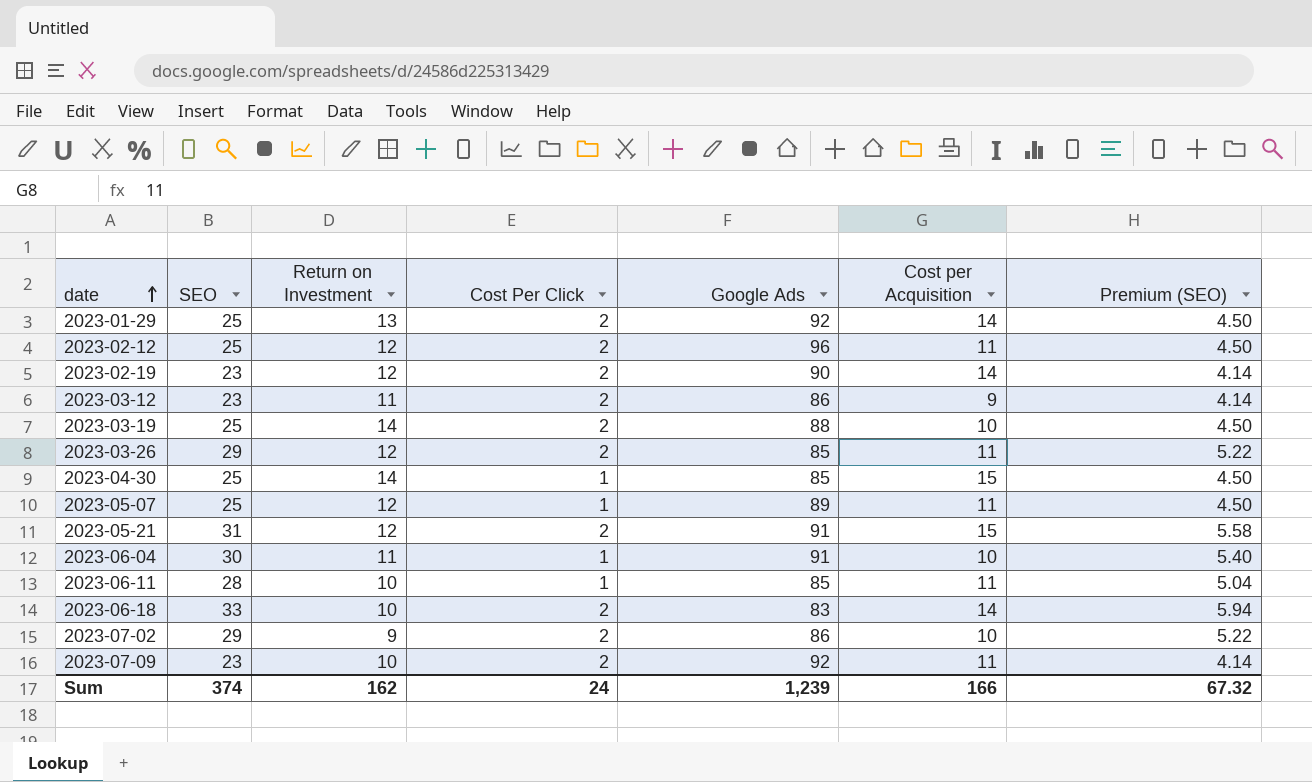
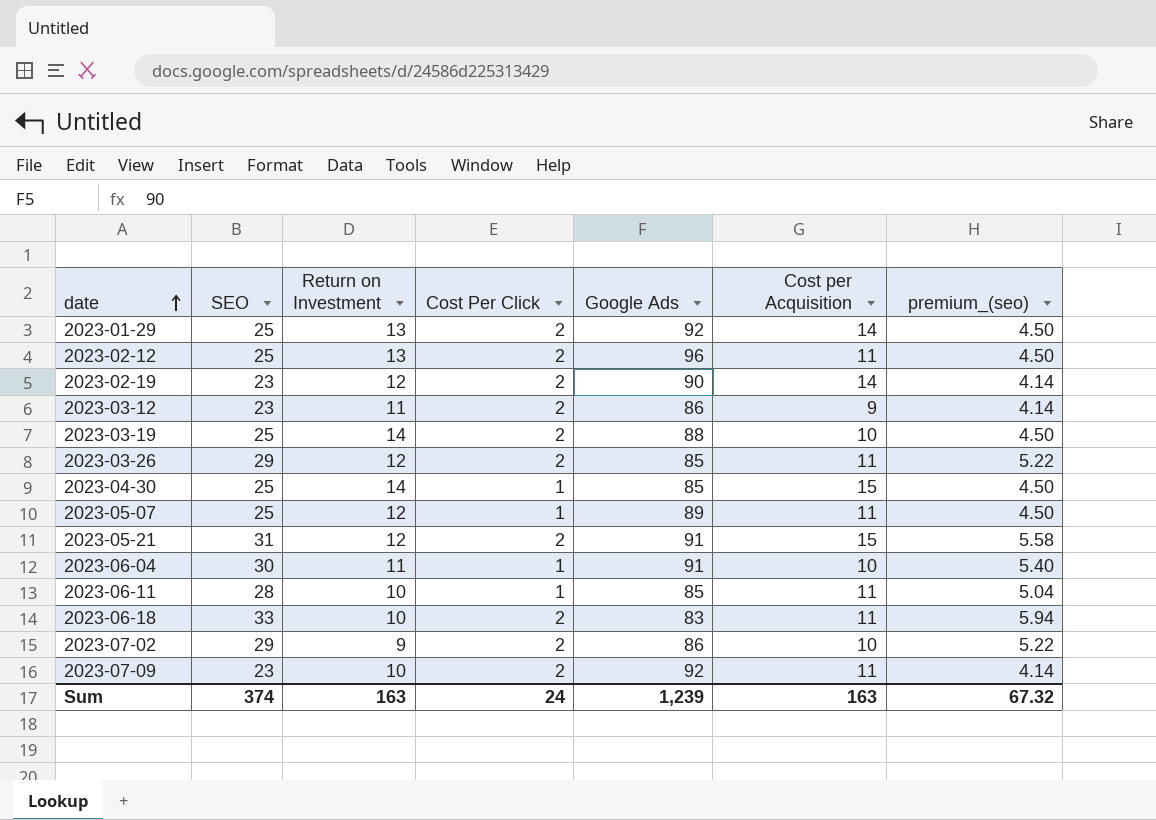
column name: Premium (SEO) -> premium_(seo)
2023-02-12 | Return on Investment: 12 -> 13
2023-06-18 | Cost per Acquisition: 14 -> 11
Sum | Return on Investment: 162 -> 163
Sum | Cost per Acquisition: 166 -> 163

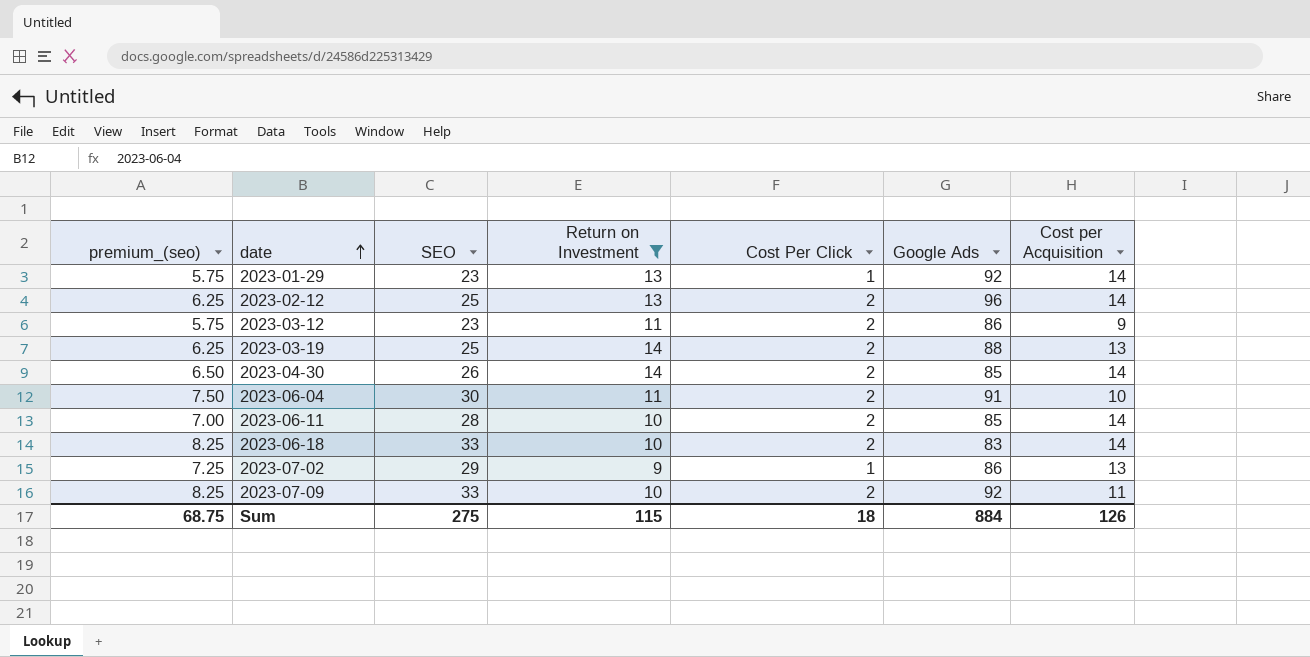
filter: none -> Return on Investment != 12
column premium_(seo) | formula: [SEO] * 0.18 -> [SEO] * 0.25
column premium_(seo) | position: 7 -> 1
2023-01-29 | SEO: 25 -> 23
2023-01-29 | Cost Per Click: 2 -> 1
2023-02-12 | Cost per Acquisition: 11 -> 14
2023-03-19 | Cost per Acquisition: 10 -> 13
2023-04-30 | SEO: 25 -> 26
2023-04-30 | Cost Per Click: 1 -> 2
2023-04-30 | Cost per Acquisition: 15 -> 14
2023-06-04 | Cost Per Click: 1 -> 2
2023-06-11 | Cost Per Click: 1 -> 2
2023-06-11 | Cost per Acquisition: 11 -> 14
2023-06-18 | Cost per Acquisition: 11 -> 14
2023-07-02 | Cost Per Click: 2 -> 1
2023-07-02 | Cost per Acquisition: 10 -> 13
2023-07-09 | SEO: 23 -> 33
Sum | premium_(seo): 67.32 -> 68.75
Sum | SEO: 374 -> 275
Sum | Return on Investment: 163 -> 115
Sum | Cost Per Click: 24 -> 18
Sum | Google Ads: 1,239 -> 884
Sum | Cost per Acquisition: 163 -> 126

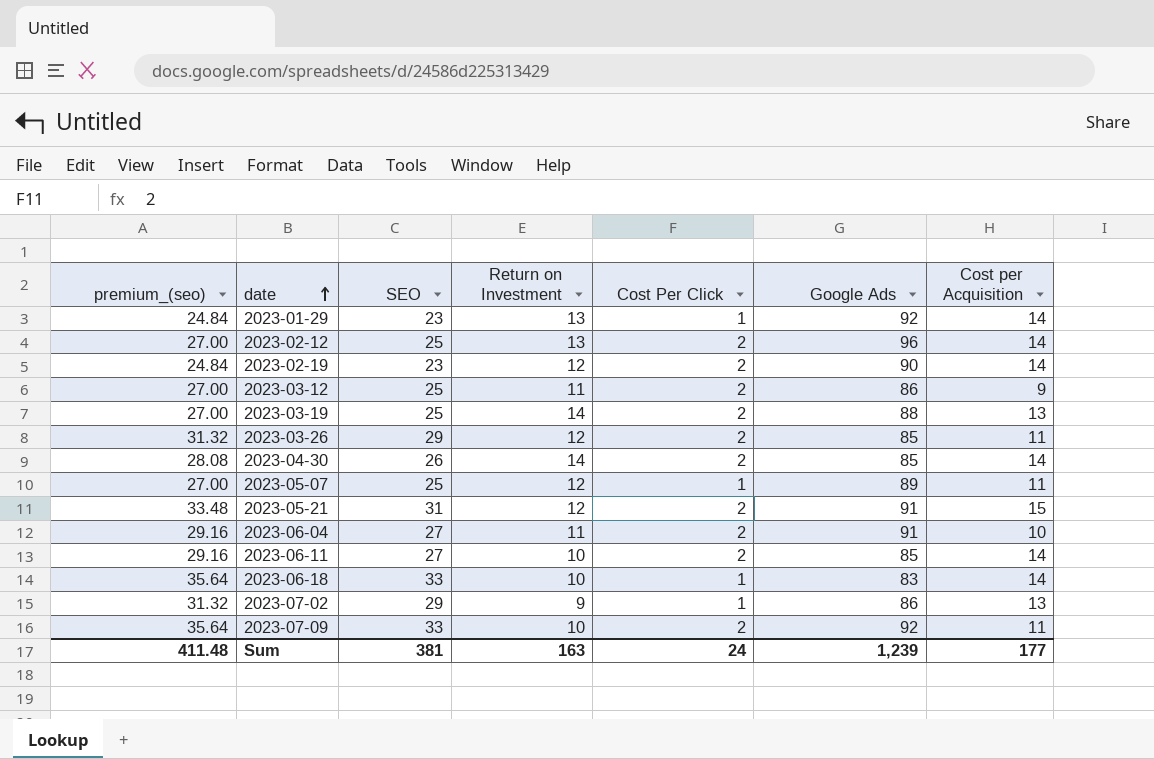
filter: Return on Investment != 12 -> none
column premium_(seo) | formula: [SEO] * 0.25 -> [SEO] * 1.08
2023-03-12 | SEO: 23 -> 25
2023-06-04 | SEO: 30 -> 27
2023-06-11 | SEO: 28 -> 27
2023-06-18 | Cost Per Click: 2 -> 1
Sum | premium_(seo): 68.75 -> 411.48
Sum | SEO: 275 -> 381
Sum | Return on Investment: 115 -> 163
Sum | Cost Per Click: 18 -> 24
Sum | Google Ads: 884 -> 1,239
Sum | Cost per Acquisition: 126 -> 177

